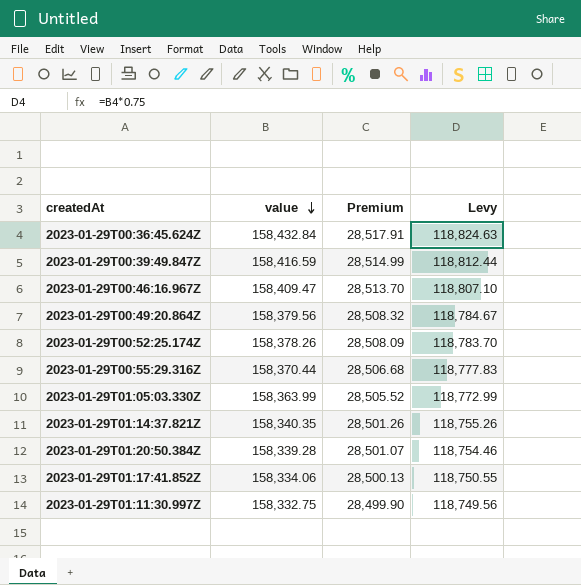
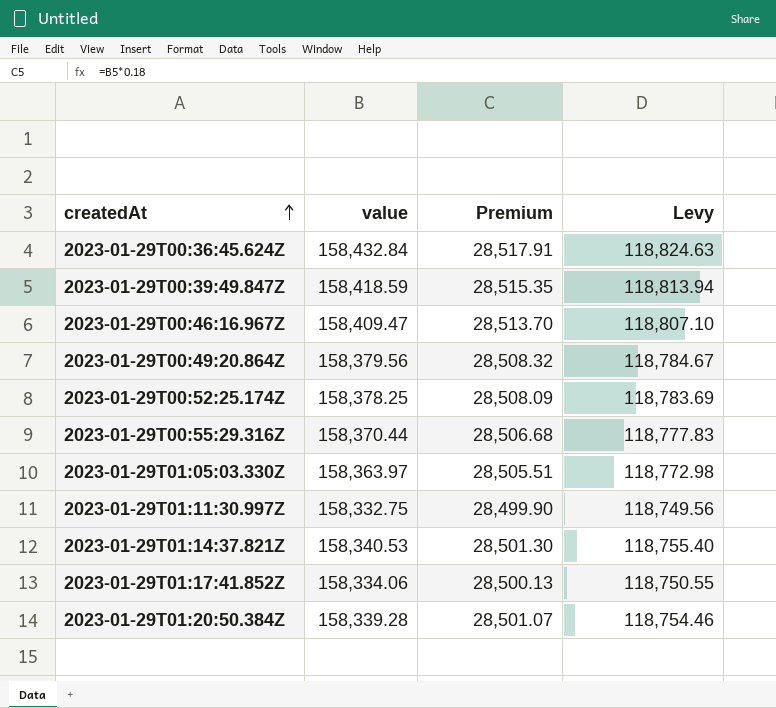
row order: value descending -> createdAt ascending
2023-01-29T00:39:49.847Z | value: 158,416.59 -> 158,418.59
2023-01-29T00:39:49.847Z | Premium: 28,514.99 -> 28,515.35
2023-01-29T00:39:49.847Z | Levy: 118,812.44 -> 118,813.94
2023-01-29T00:52:25.174Z | value: 158,378.26 -> 158,378.25
2023-01-29T00:52:25.174Z | Levy: 118,783.70 -> 118,783.69
2023-01-29T01:05:03.330Z | value: 158,363.99 -> 158,363.97
2023-01-29T01:05:03.330Z | Premium: 28,505.52 -> 28,505.51
2023-01-29T01:05:03.330Z | Levy: 118,772.99 -> 118,772.98
2023-01-29T01:14:37.821Z | value: 158,340.35 -> 158,340.53
2023-01-29T01:14:37.821Z | Premium: 28,501.26 -> 28,501.30
2023-01-29T01:14:37.821Z | Levy: 118,755.26 -> 118,755.40

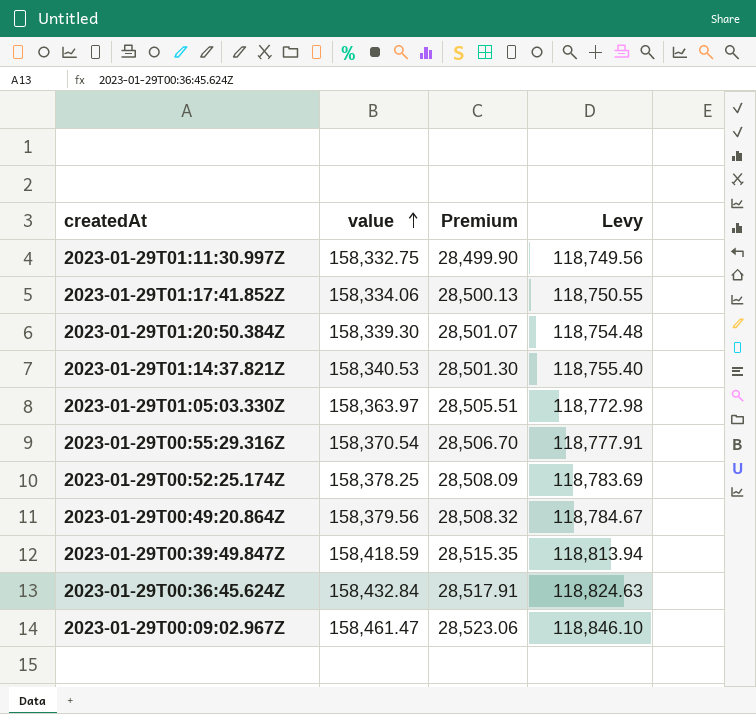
row order: createdAt ascending -> value ascending
row 2023-01-29T00:46:16.967Z: 158,409.47 | 28,513.70 | 118,807.10 -> none
2023-01-29T01:20:50.384Z | value: 158,339.28 -> 158,339.30
2023-01-29T01:20:50.384Z | Levy: 118,754.46 -> 118,754.48
2023-01-29T00:55:29.316Z | value: 158,370.44 -> 158,370.54
2023-01-29T00:55:29.316Z | Premium: 28,506.68 -> 28,506.70
2023-01-29T00:55:29.316Z | Levy: 118,777.83 -> 118,777.91
row 2023-01-29T00:09:02.967Z: none -> 158,461.47 | 28,523.06 | 118,846.10

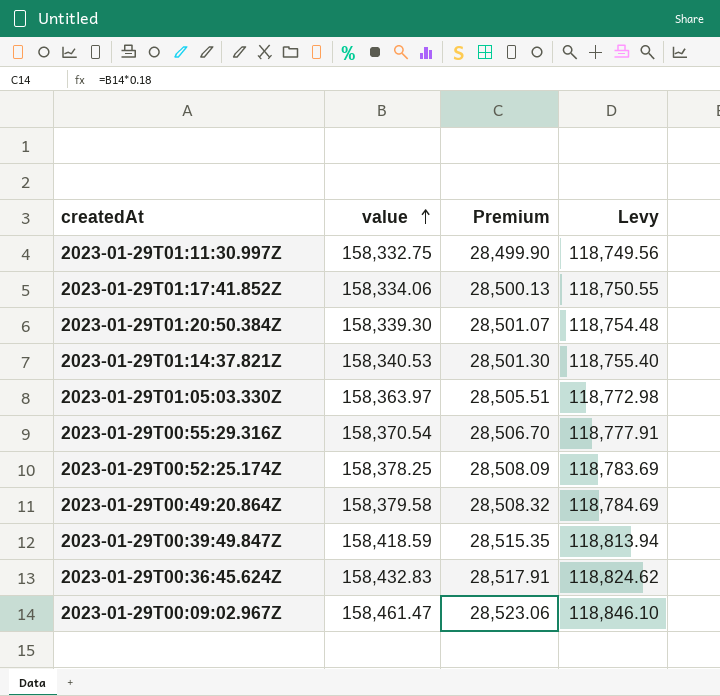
2023-01-29T00:49:20.864Z | value: 158,379.56 -> 158,379.58
2023-01-29T00:49:20.864Z | Levy: 118,784.67 -> 118,784.69
2023-01-29T00:36:45.624Z | value: 158,432.84 -> 158,432.83
2023-01-29T00:36:45.624Z | Levy: 118,824.63 -> 118,824.62

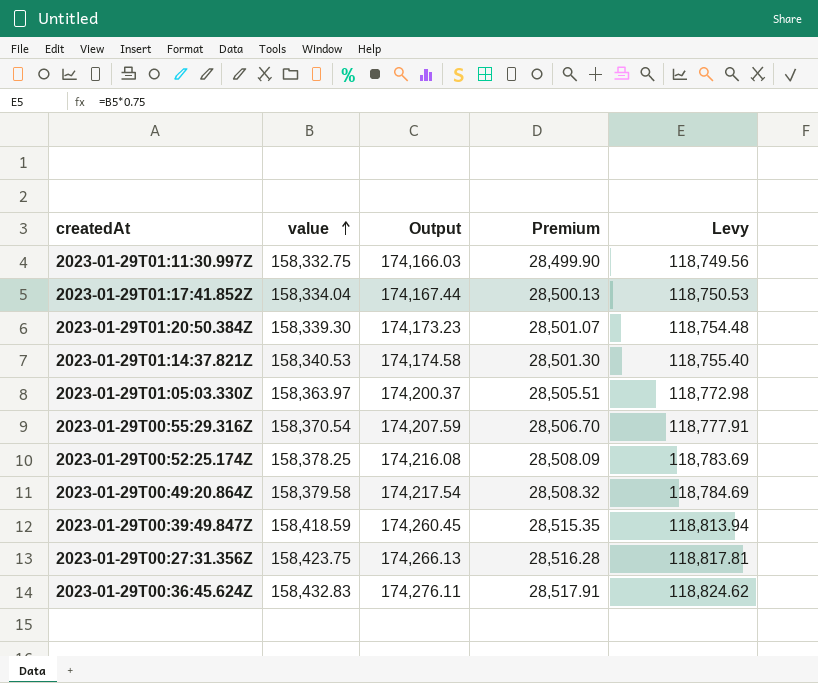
column Output | formula: none -> [value] * 1.1
row 2023-01-29T00:09:02.967Z: 158,461.47 | 28,523.06 | 118,846.10 -> none
2023-01-29T01:17:41.852Z | value: 158,334.06 -> 158,334.04
2023-01-29T01:17:41.852Z | Levy: 118,750.55 -> 118,750.53
row 2023-01-29T00:27:31.356Z: none -> 158,423.75 | 174,266.13 | 28,516.28 | 118,817.81

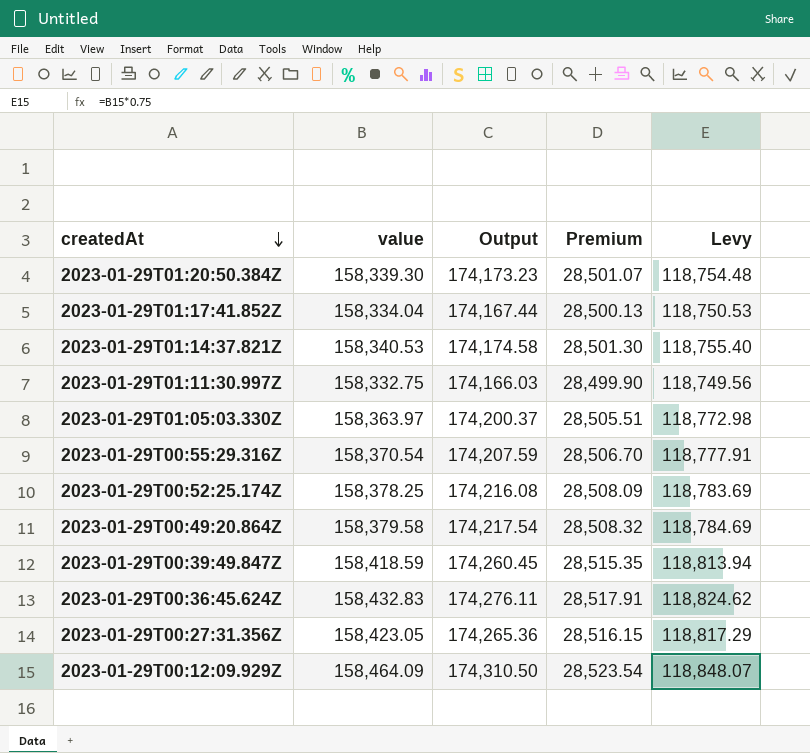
row order: value ascending -> createdAt descending
2023-01-29T00:27:31.356Z | value: 158,423.75 -> 158,423.05
2023-01-29T00:27:31.356Z | Output: 174,266.13 -> 174,265.36
2023-01-29T00:27:31.356Z | Premium: 28,516.28 -> 28,516.15
2023-01-29T00:27:31.356Z | Levy: 118,817.81 -> 118,817.29
row 2023-01-29T00:12:09.929Z: none -> 158,464.09 | 174,310.50 | 28,523.54 | 118,848.07

